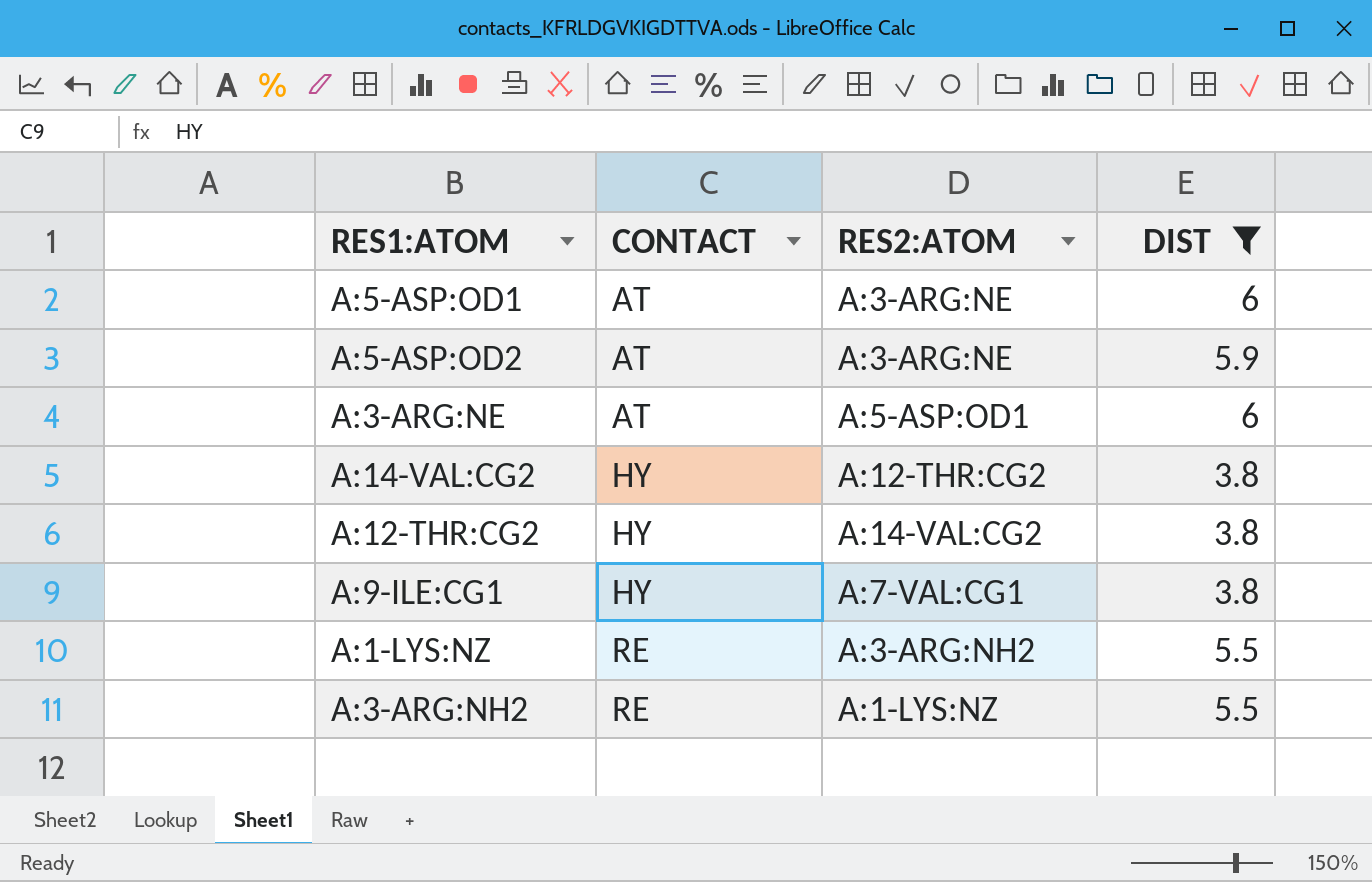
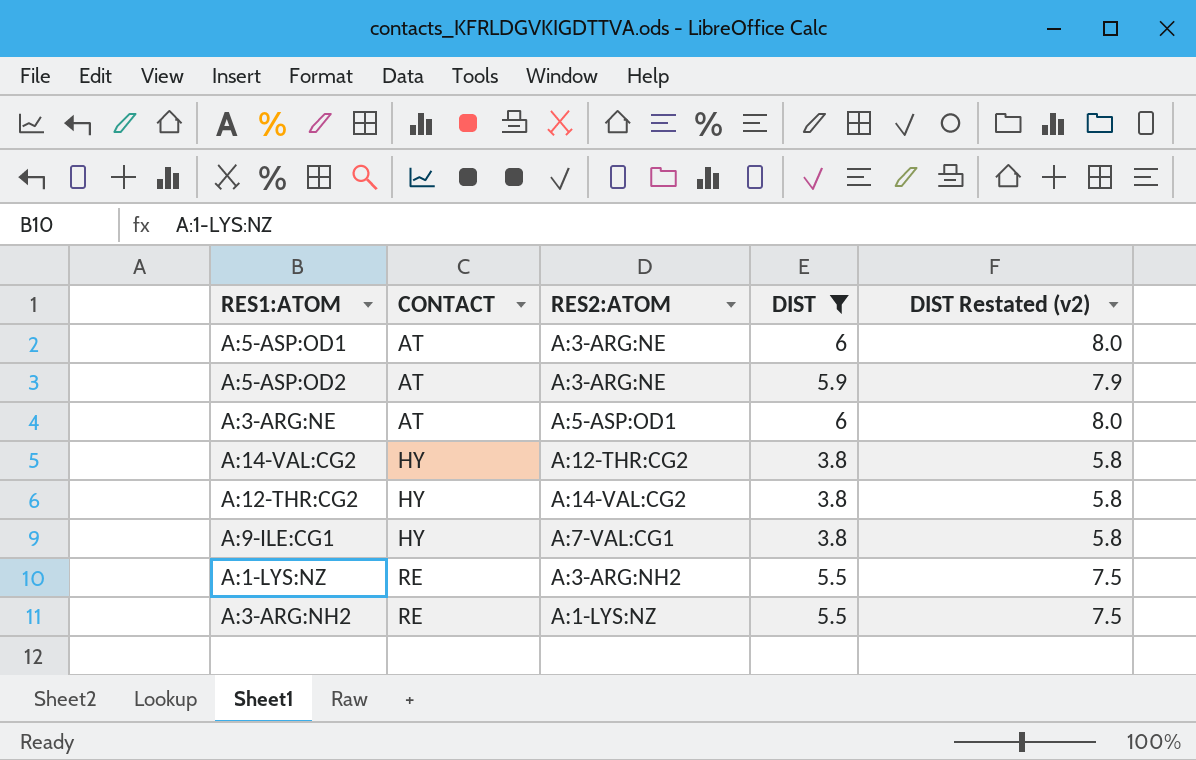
column DIST Restated (v2) | formula: none -> [DIST] + 2

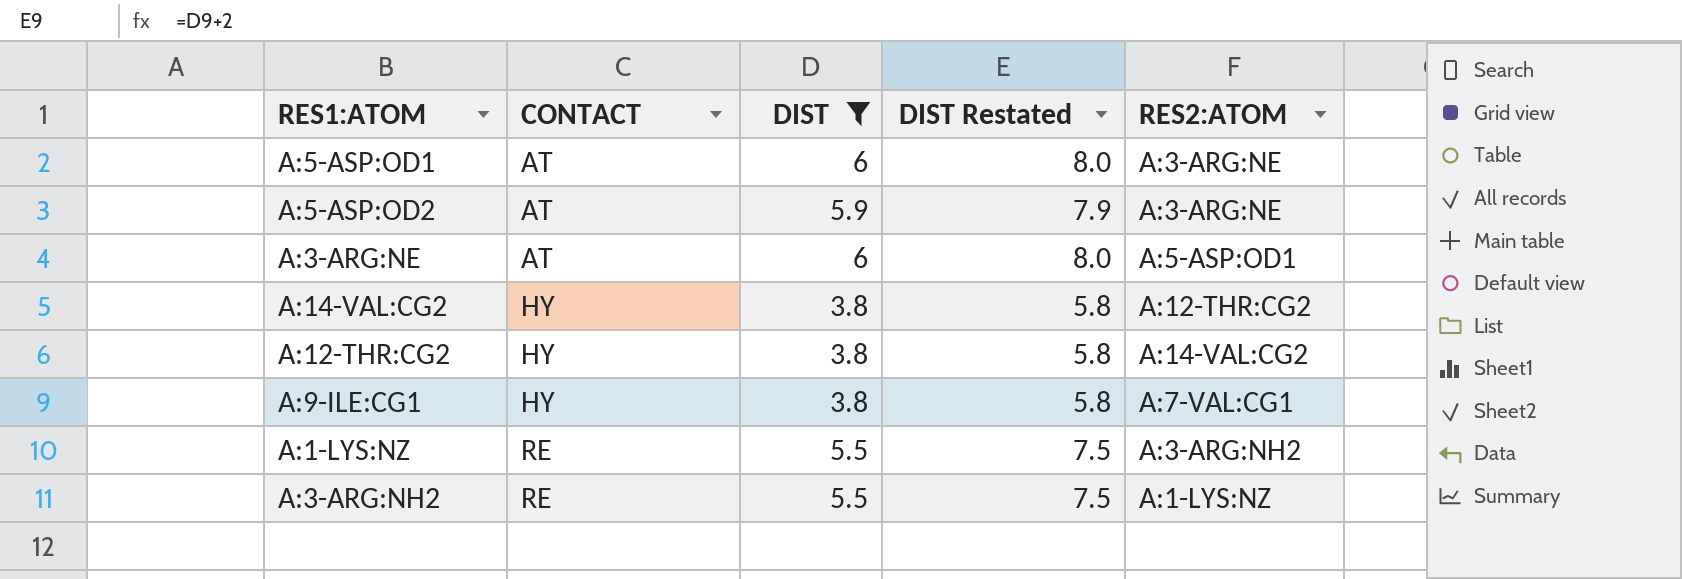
column name: DIST Restated (v2) -> DIST Restated
column RES2:ATOM | position: 3 -> 5

